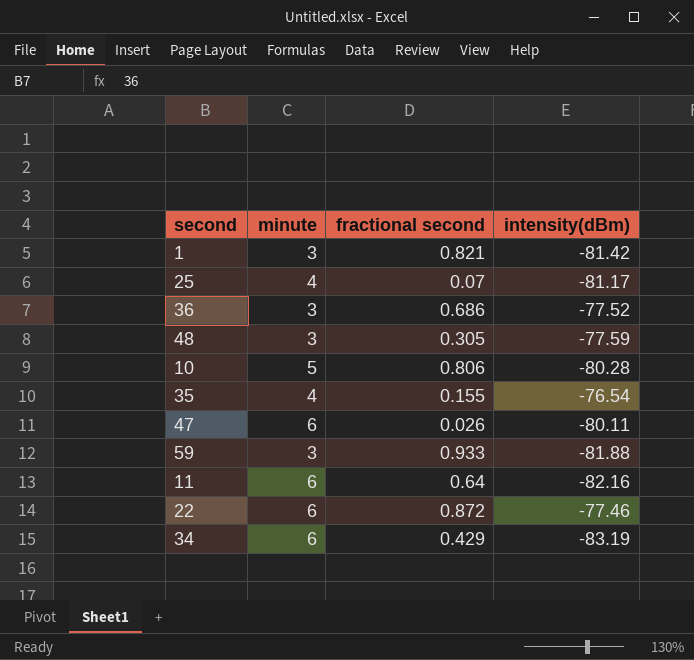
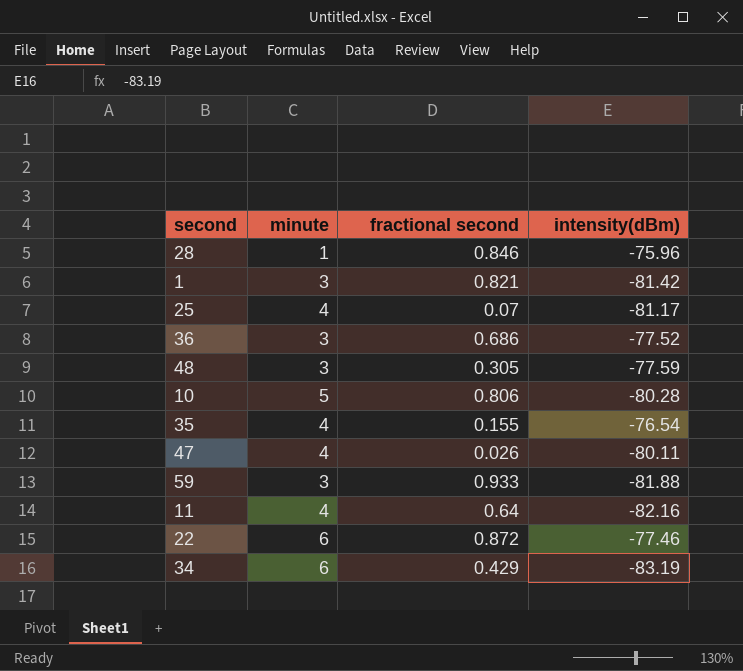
row 28: none -> 1 | 0.846 | -75.96
47 | minute: 6 -> 4
11 | minute: 6 -> 4

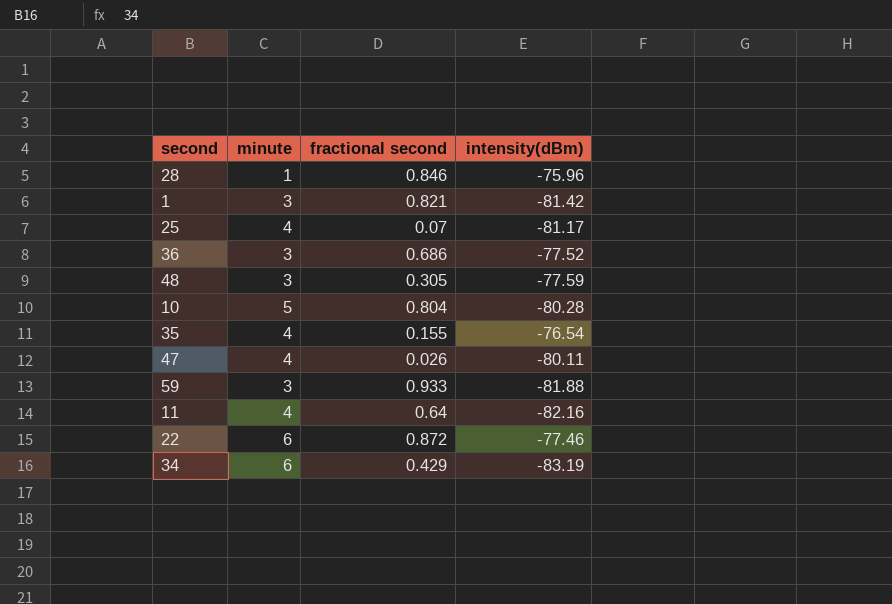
10 | fractional second: 0.806 -> 0.804

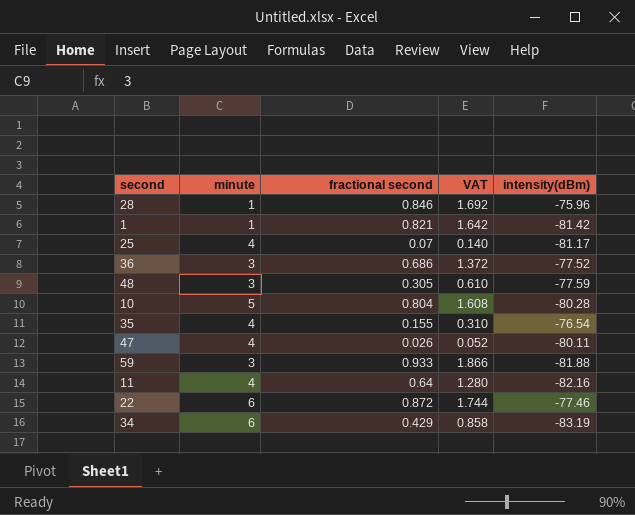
column VAT | formula: none -> [fractional second] * 2
1 | minute: 3 -> 1

